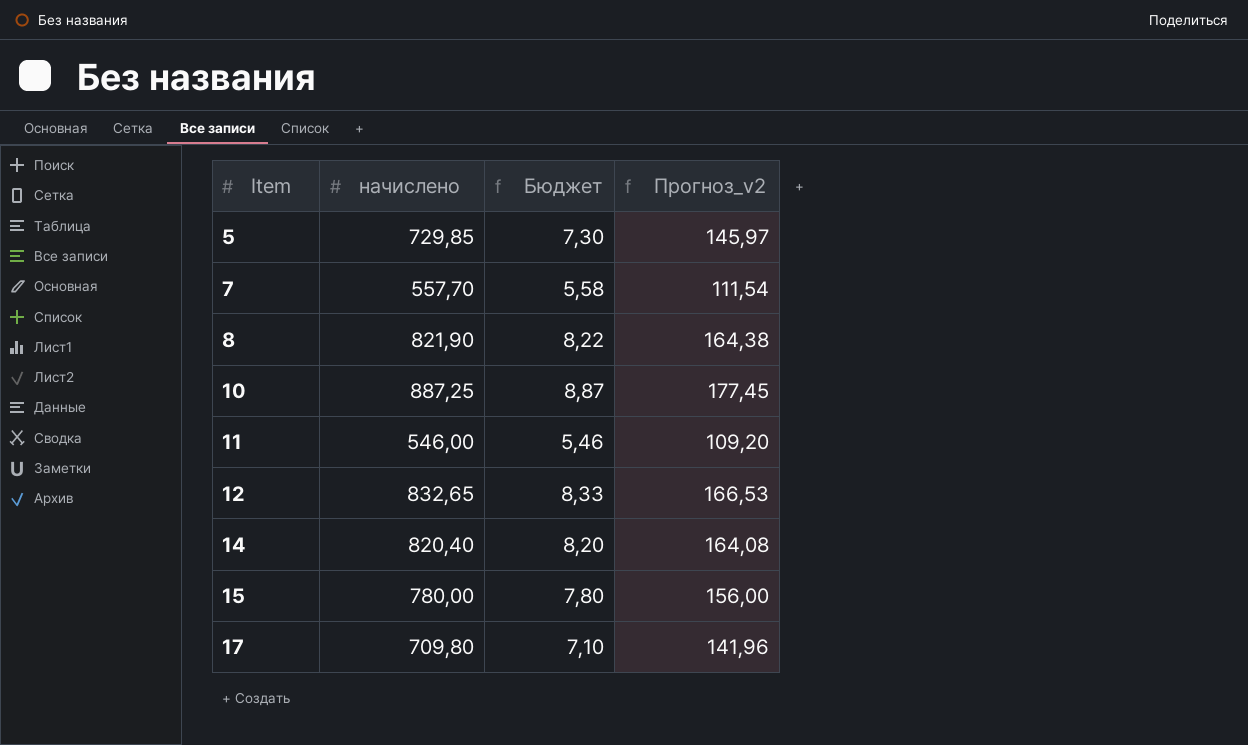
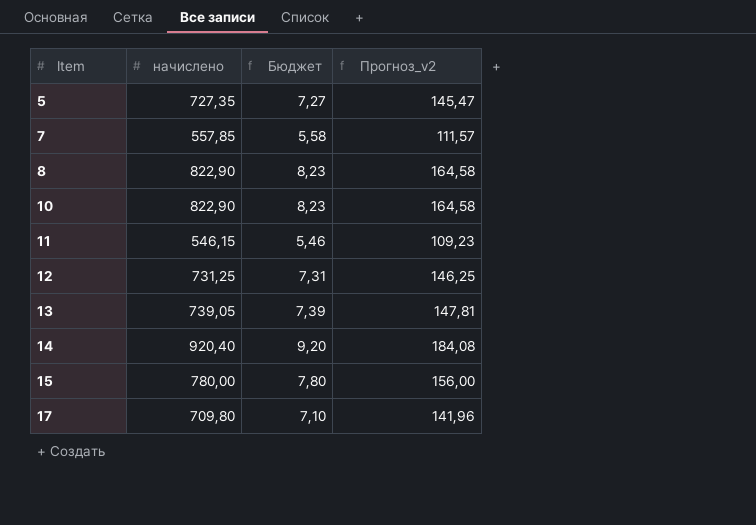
5 | начислено: 729,85 -> 727,35
5 | Бюджет: 7,30 -> 7,27
5 | Прогноз_v2: 145,97 -> 145,47
7 | начислено: 557,70 -> 557,85
7 | Прогноз_v2: 111,54 -> 111,57
8 | начислено: 821,90 -> 822,90
8 | Бюджет: 8,22 -> 8,23
8 | Прогноз_v2: 164,38 -> 164,58
10 | начислено: 887,25 -> 822,90
10 | Бюджет: 8,87 -> 8,23
10 | Прогноз_v2: 177,45 -> 164,58
11 | начислено: 546,00 -> 546,15
11 | Прогноз_v2: 109,20 -> 109,23
12 | начислено: 832,65 -> 731,25
12 | Бюджет: 8,33 -> 7,31
12 | Прогноз_v2: 166,53 -> 146,25
row 13: none -> 739,05 | 7,39 | 147,81
14 | начислено: 820,40 -> 920,40
14 | Бюджет: 8,20 -> 9,20
14 | Прогноз_v2: 164,08 -> 184,08

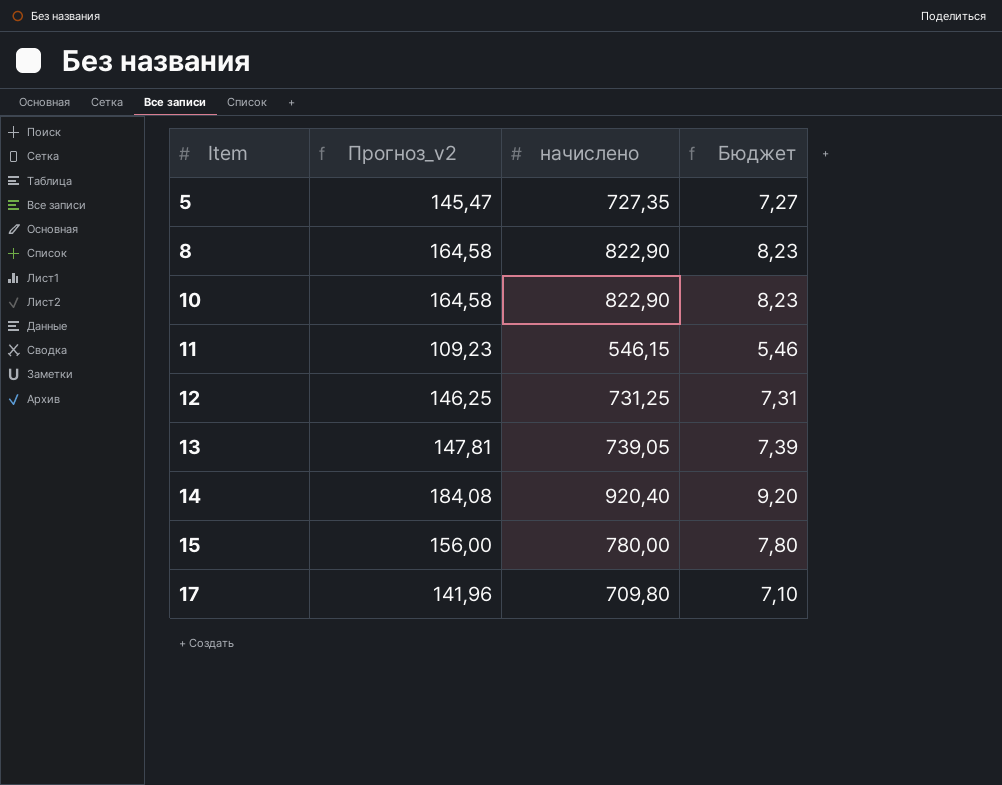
column Прогноз_v2 | position: 4 -> 2
row 7: 557,85 | 5,58 | 111,57 -> none

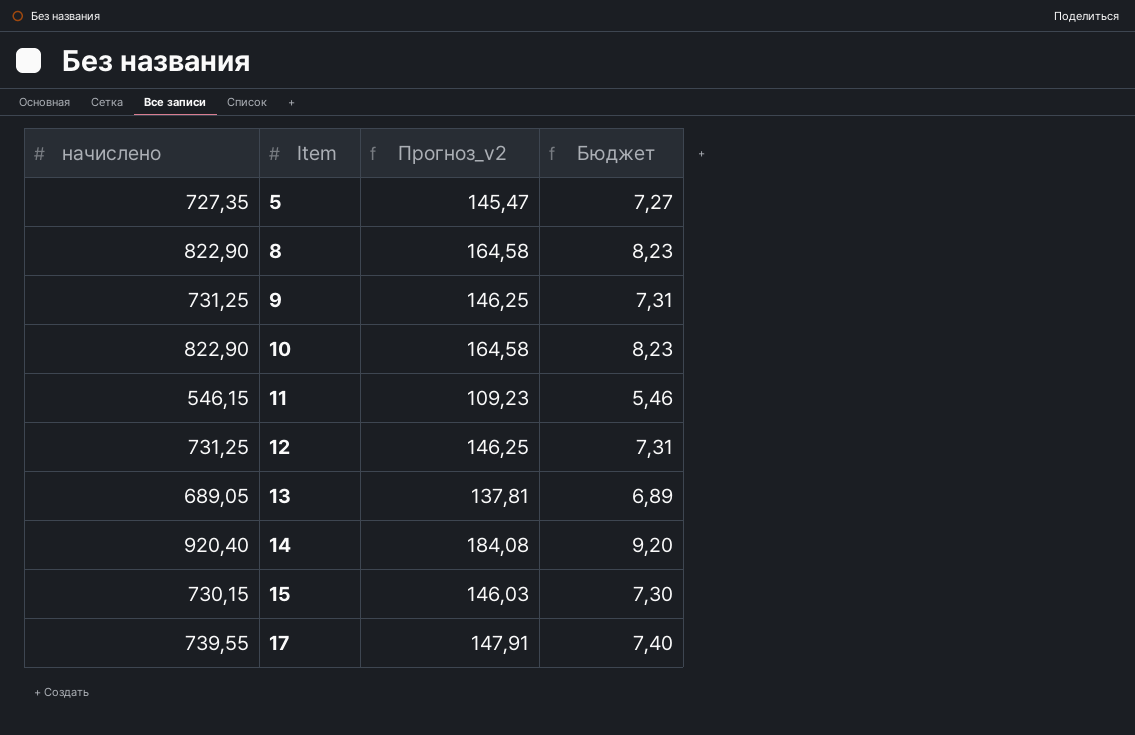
column начислено | position: 3 -> 1
row 9: none -> 731,25 | 146,25 | 7,31
13 | начислено: 739,05 -> 689,05
13 | Прогноз_v2: 147,81 -> 137,81
13 | Бюджет: 7,39 -> 6,89
15 | начислено: 780,00 -> 730,15
15 | Прогноз_v2: 156,00 -> 146,03
15 | Бюджет: 7,80 -> 7,30
17 | начислено: 709,80 -> 739,55
17 | Прогноз_v2: 141,96 -> 147,91
17 | Бюджет: 7,10 -> 7,40

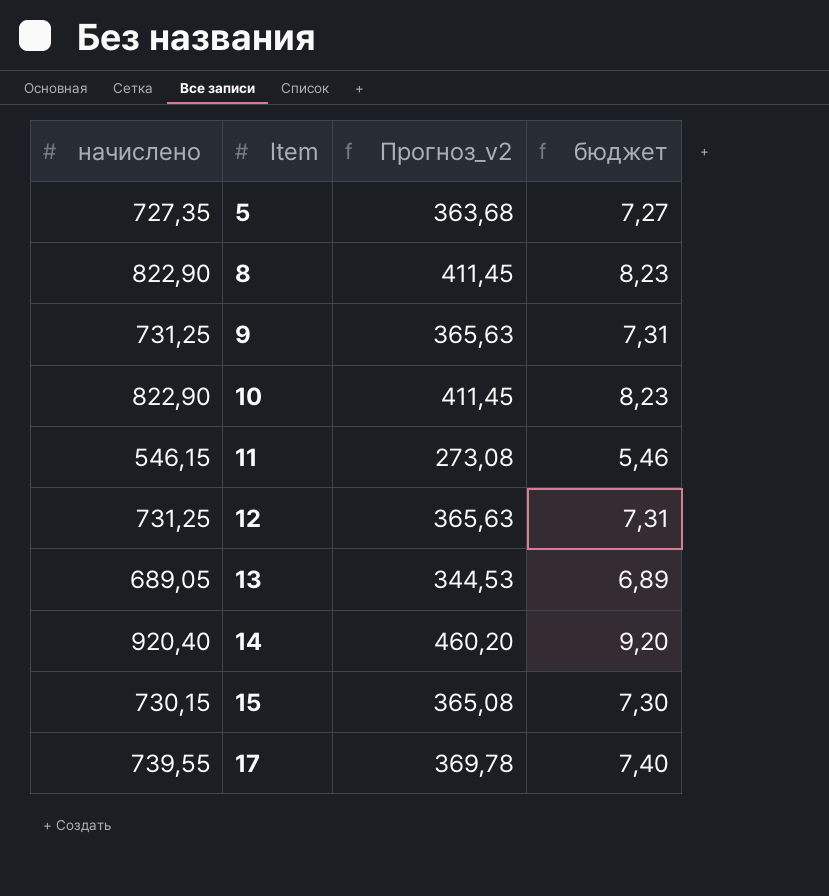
column Прогноз_v2 | formula: [начислено] * 0,2 -> [начислено] * 0,5
column name: Бюджет -> бюджет

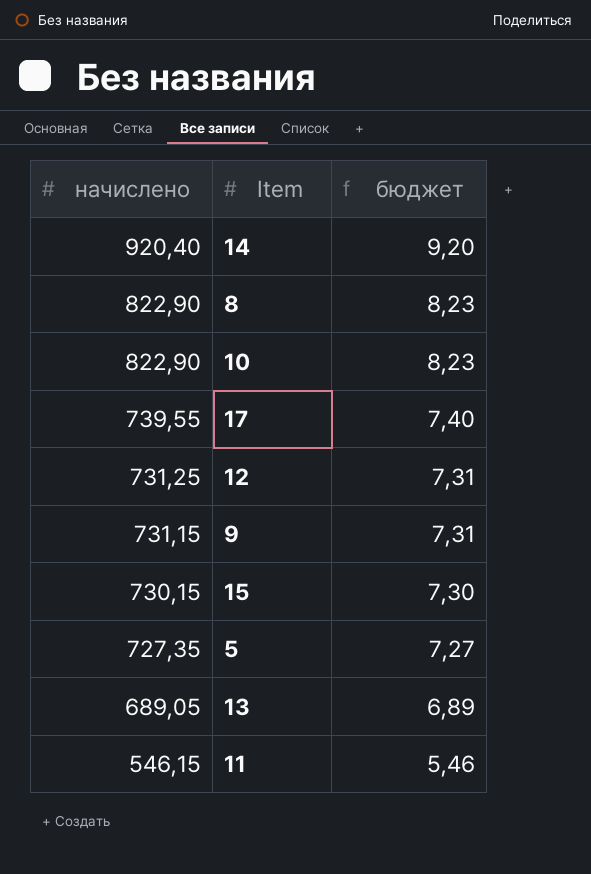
row order: Item ascending -> начислено descending
column Прогноз_v2 | formula: [начислено] * 0,5 -> none
9 | начислено: 731,25 -> 731,15

